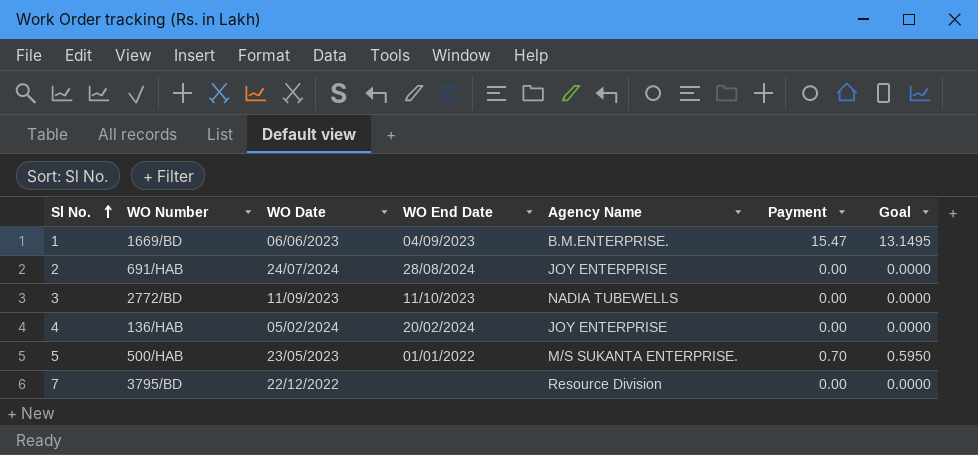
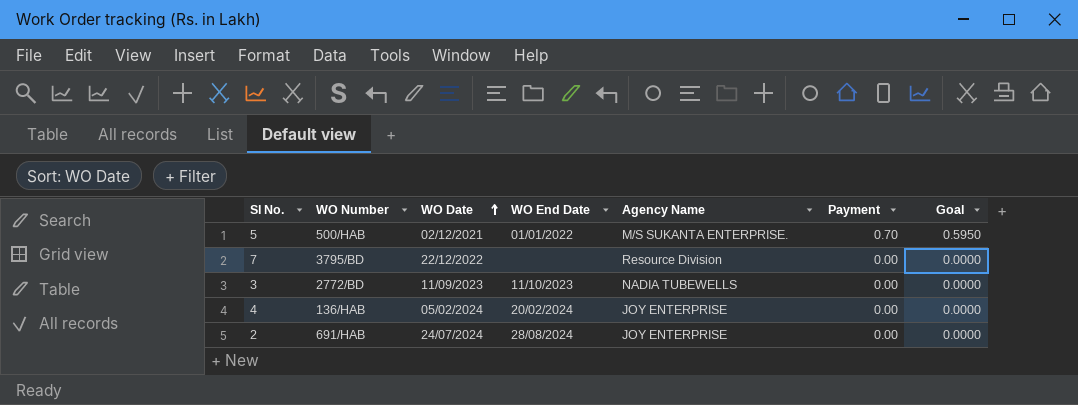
row order: Sl No. ascending -> WO Date ascending
row 1: 1669/BD | 06/06/2023 | 04/09/2023 | B.M.ENTERPRISE. | 15.47 | 13.1495 -> none
5 | WO Date: 23/05/2023 -> 02/12/2021

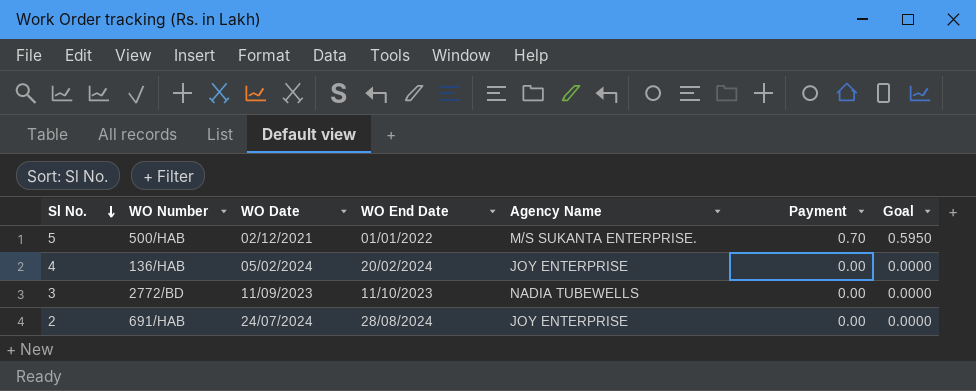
row order: WO Date ascending -> Sl No. descending
row 7: 3795/BD | 22/12/2022 | none | Resource Division | 0.00 | 0.0000 -> none

